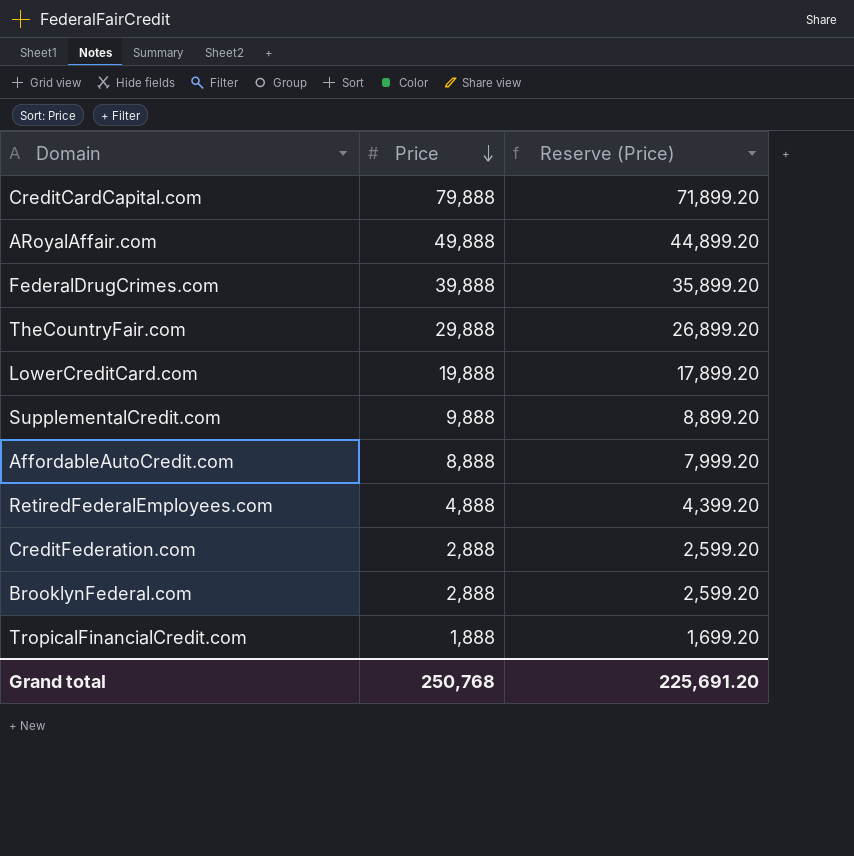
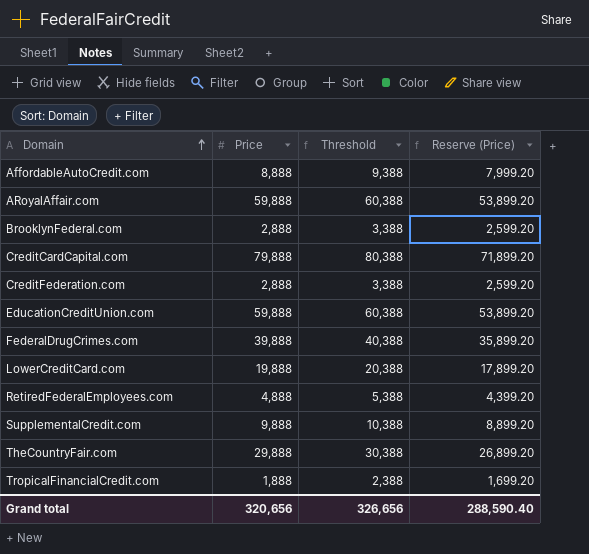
row order: Price descending -> Domain ascending
column Threshold | formula: none -> [Price] + 500
ARoyalAffair.com | Price: 49,888 -> 59,888
ARoyalAffair.com | Reserve (Price): 44,899.20 -> 53,899.20
row EducationCreditUnion.com: none -> 59,888 | 60,388 | 53,899.20
Grand total | Price: 250,768 -> 320,656
Grand total | Reserve (Price): 225,691.20 -> 288,590.40

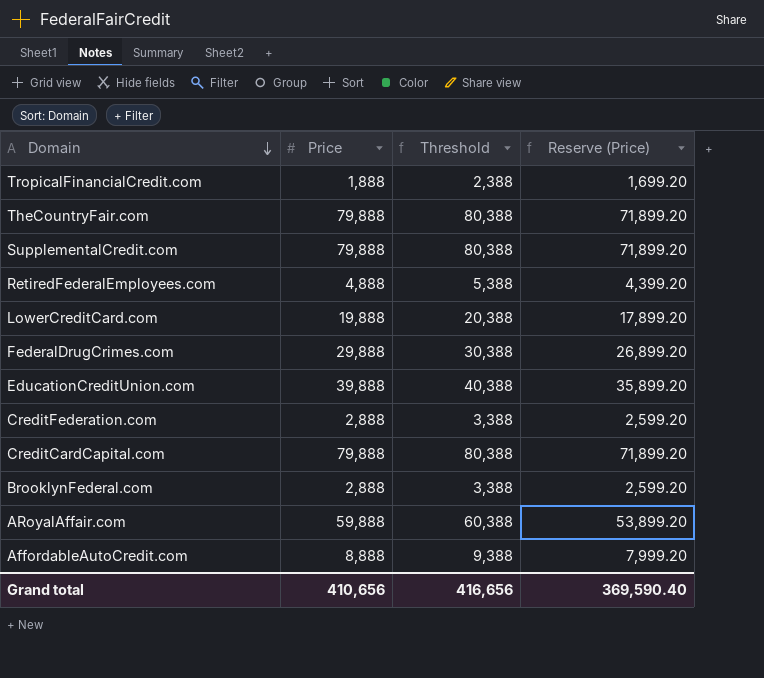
row order: Domain ascending -> Domain descending
TheCountryFair.com | Price: 29,888 -> 79,888
TheCountryFair.com | Threshold: 30,388 -> 80,388
TheCountryFair.com | Reserve (Price): 26,899.20 -> 71,899.20
SupplementalCredit.com | Price: 9,888 -> 79,888
SupplementalCredit.com | Threshold: 10,388 -> 80,388
SupplementalCredit.com | Reserve (Price): 8,899.20 -> 71,899.20
FederalDrugCrimes.com | Price: 39,888 -> 29,888
FederalDrugCrimes.com | Threshold: 40,388 -> 30,388
FederalDrugCrimes.com | Reserve (Price): 35,899.20 -> 26,899.20
EducationCreditUnion.com | Price: 59,888 -> 39,888
EducationCreditUnion.com | Threshold: 60,388 -> 40,388
EducationCreditUnion.com | Reserve (Price): 53,899.20 -> 35,899.20
Grand total | Price: 320,656 -> 410,656
Grand total | Threshold: 326,656 -> 416,656
Grand total | Reserve (Price): 288,590.40 -> 369,590.40

